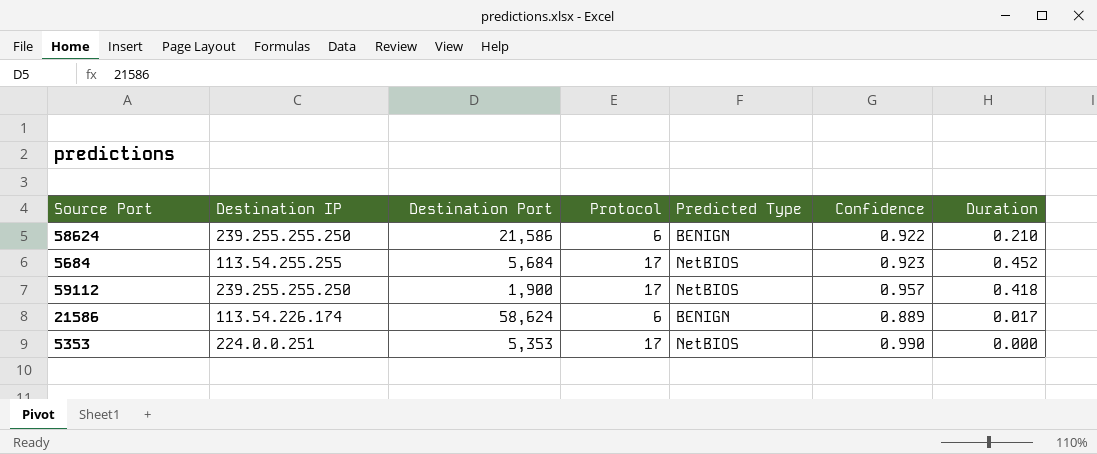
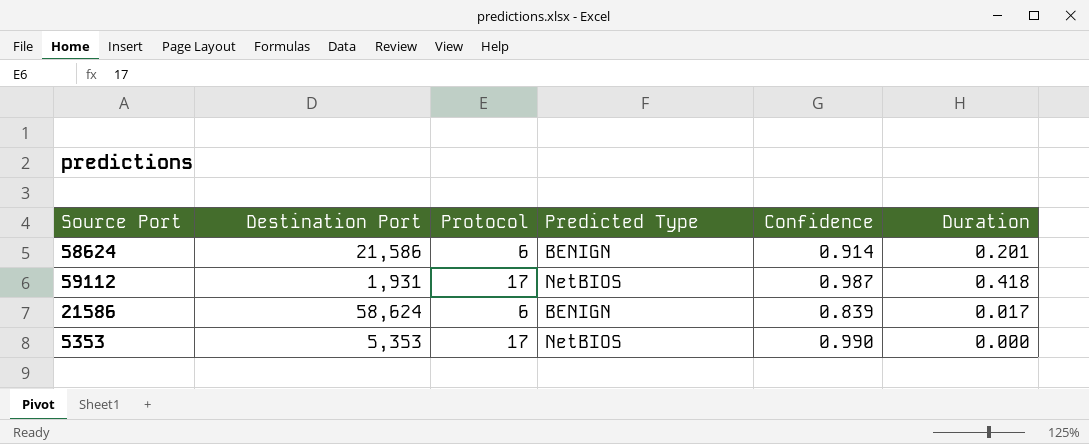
column Destination IP | position: 2 -> none
row 5684: 113.54.255.255 | 5,684 | 17 | NetBIOS | 0.923 | 0.452 -> none
58624 | Confidence: 0.922 -> 0.914
58624 | Duration: 0.210 -> 0.201
59112 | Destination Port: 1,900 -> 1,931
59112 | Confidence: 0.957 -> 0.987
21586 | Confidence: 0.889 -> 0.839

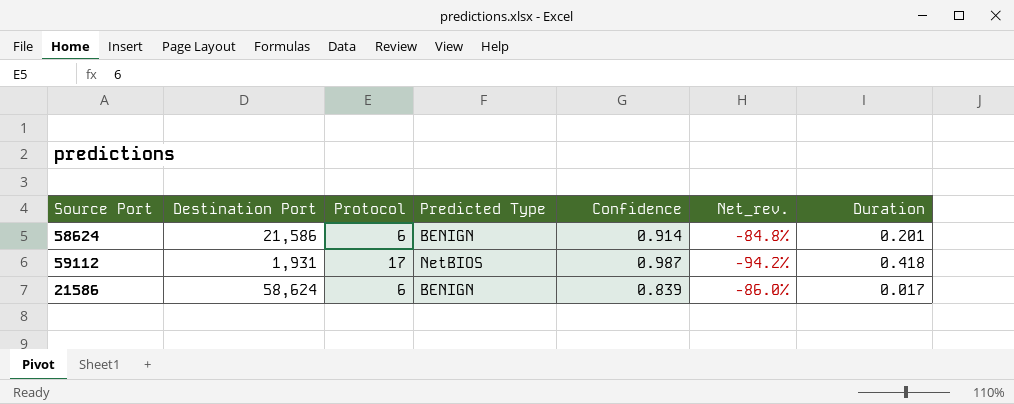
column Net_rev. | formula: none -> ([Confidence] - [Protocol]) / [Protocol]
row 5353: 5,353 | 17 | NetBIOS | 0.990 | 0.000 -> none

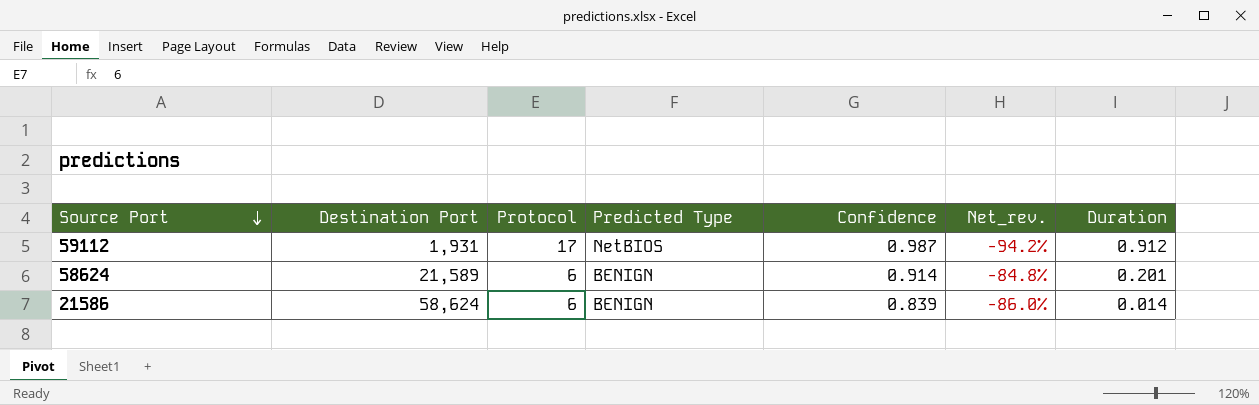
row order: none -> Source Port descending
59112 | Duration: 0.418 -> 0.912
58624 | Destination Port: 21,586 -> 21,589
21586 | Duration: 0.017 -> 0.014

